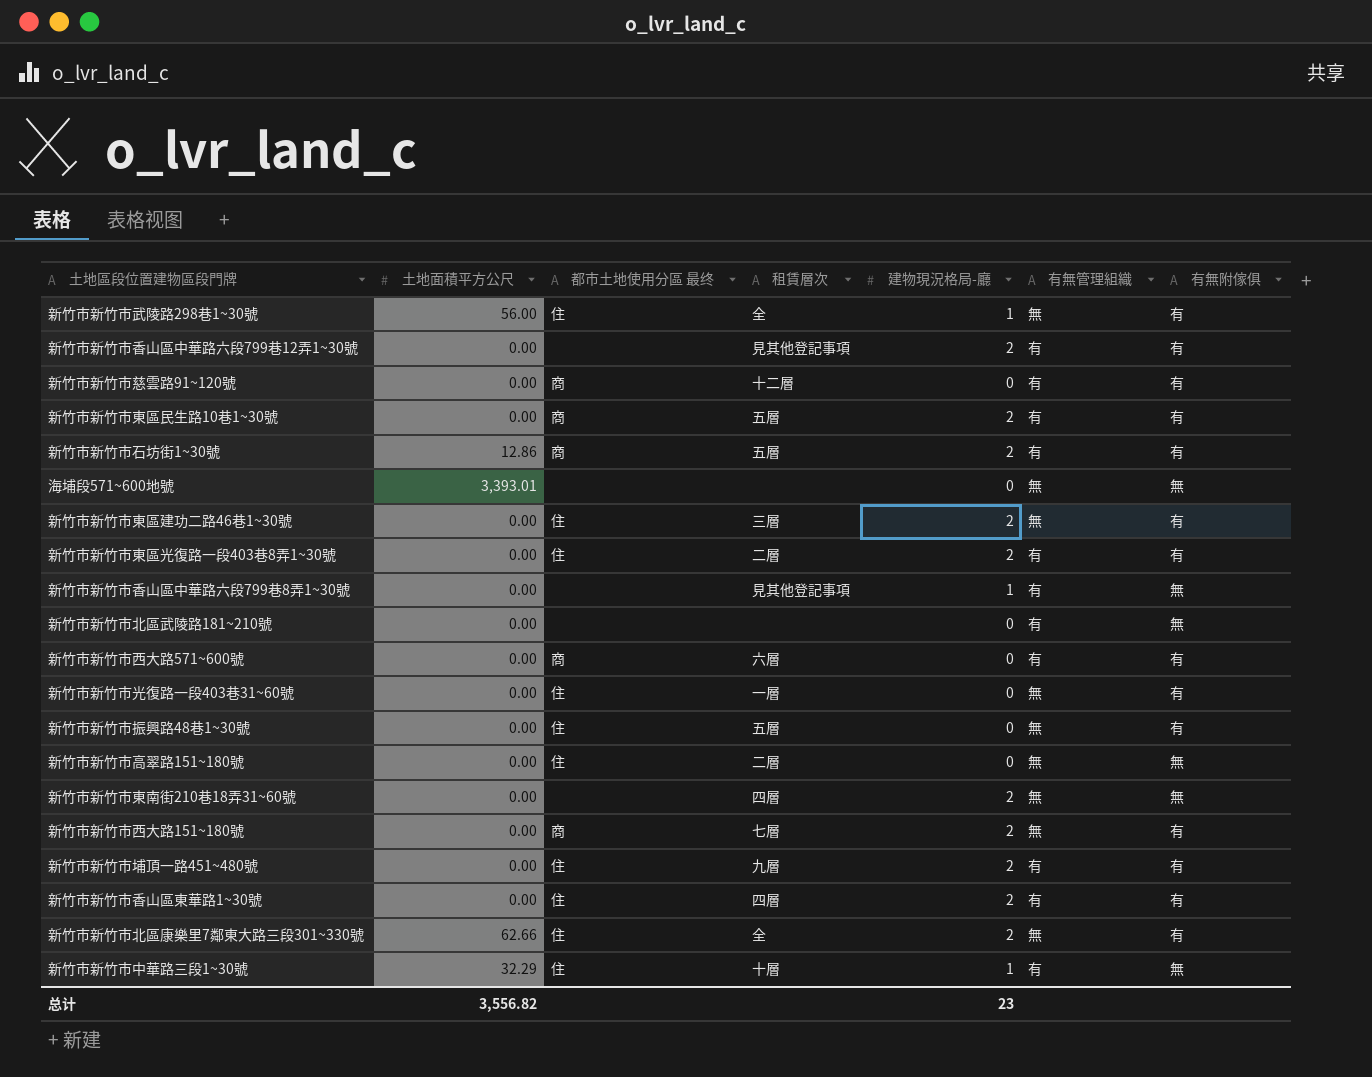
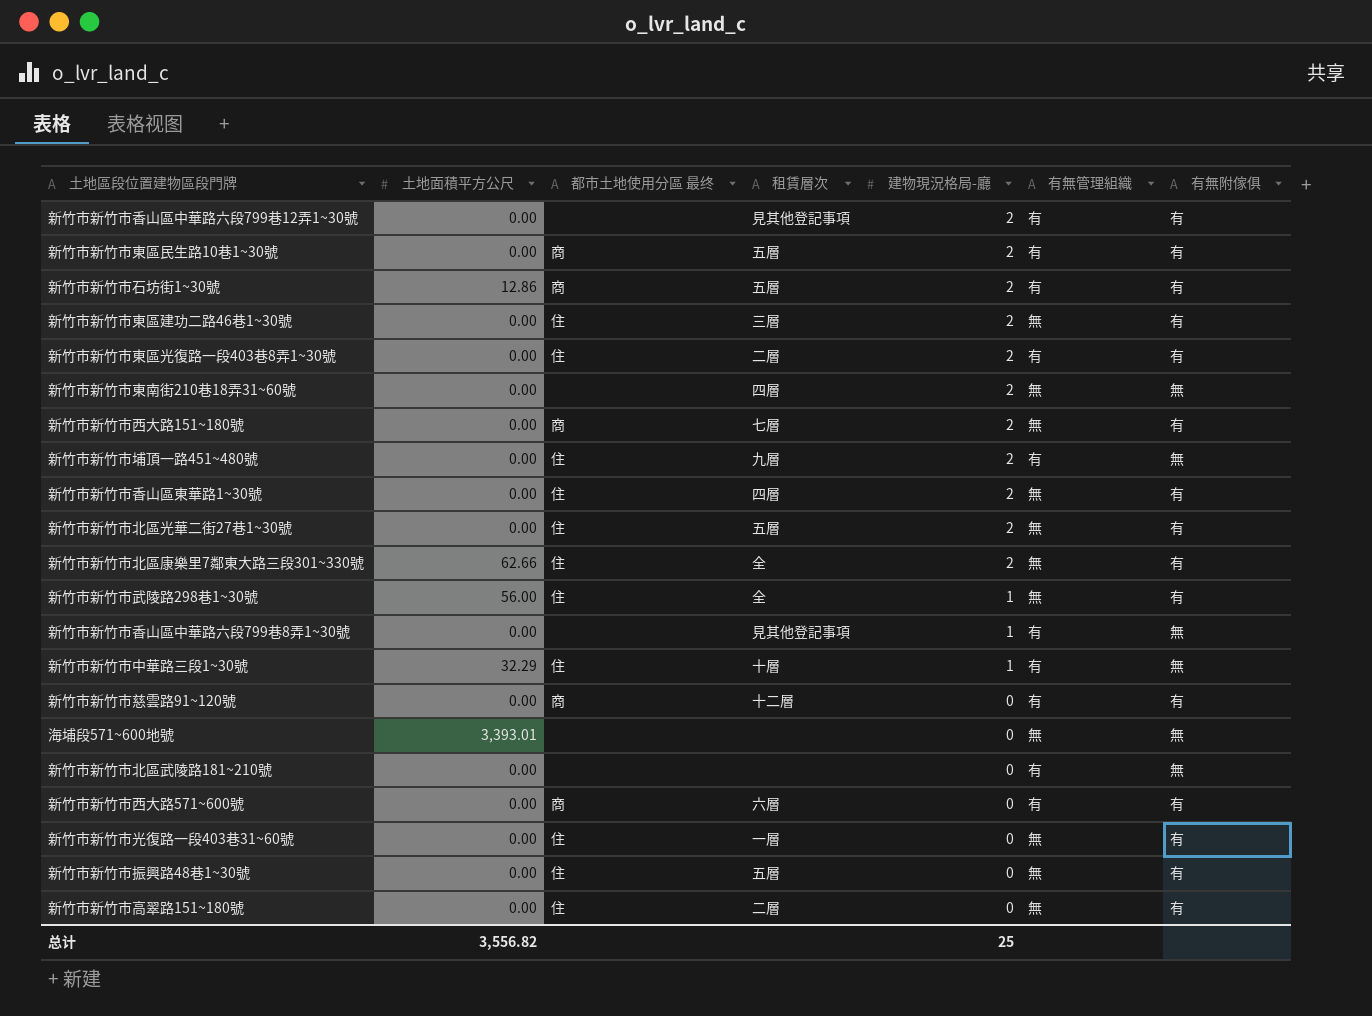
row order: none -> 建物現況格局-廳 descending
新竹市新竹市埔頂一路451~480號 | 有無附傢俱: 有 -> 無
新竹市新竹市香山區東華路1~30號 | 有無管理組織: 有 -> 無
row 新竹市新竹市北區光華二街27巷1~30號: none -> 0.00 | 住 | 五層 | 2 | 無 | 有
新竹市新竹市高翠路151~180號 | 有無附傢俱: 無 -> 有
总计 | 建物現況格局-廳: 23 -> 25

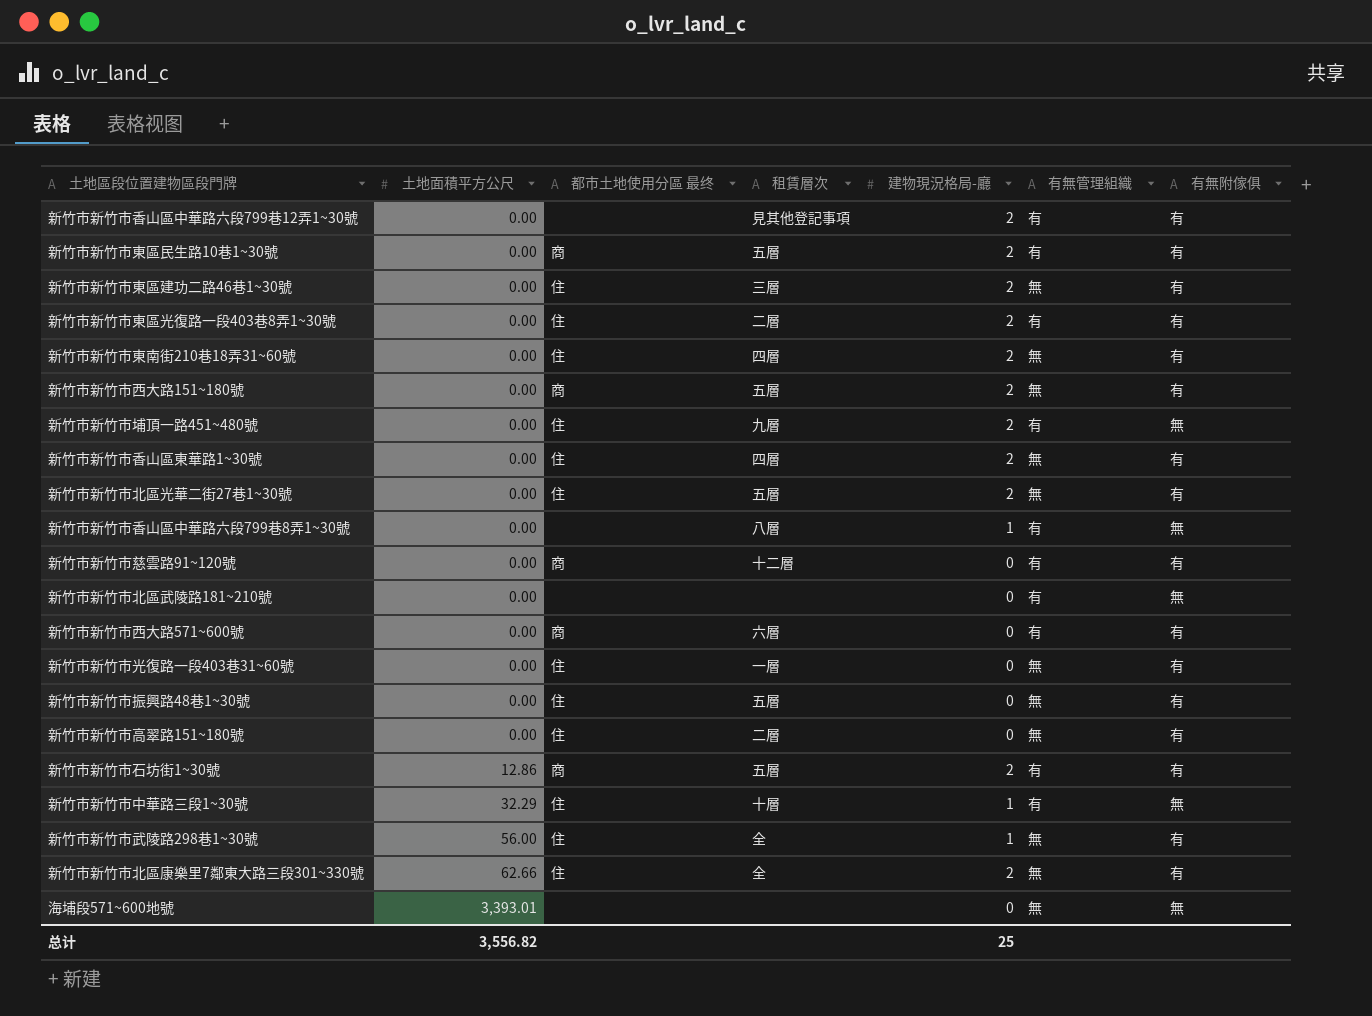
row order: 建物現況格局-廳 descending -> 土地面積平方公尺 ascending
新竹市新竹市東南街210巷18弄31~60號 | 都市土地使用分區 最终: none -> 住
新竹市新竹市東南街210巷18弄31~60號 | 有無附傢俱: 無 -> 有
新竹市新竹市西大路151~180號 | 租賃層次: 七層 -> 五層
新竹市新竹市香山區中華路六段799巷8弄1~30號 | 租賃層次: 見其他登記事項 -> 八層

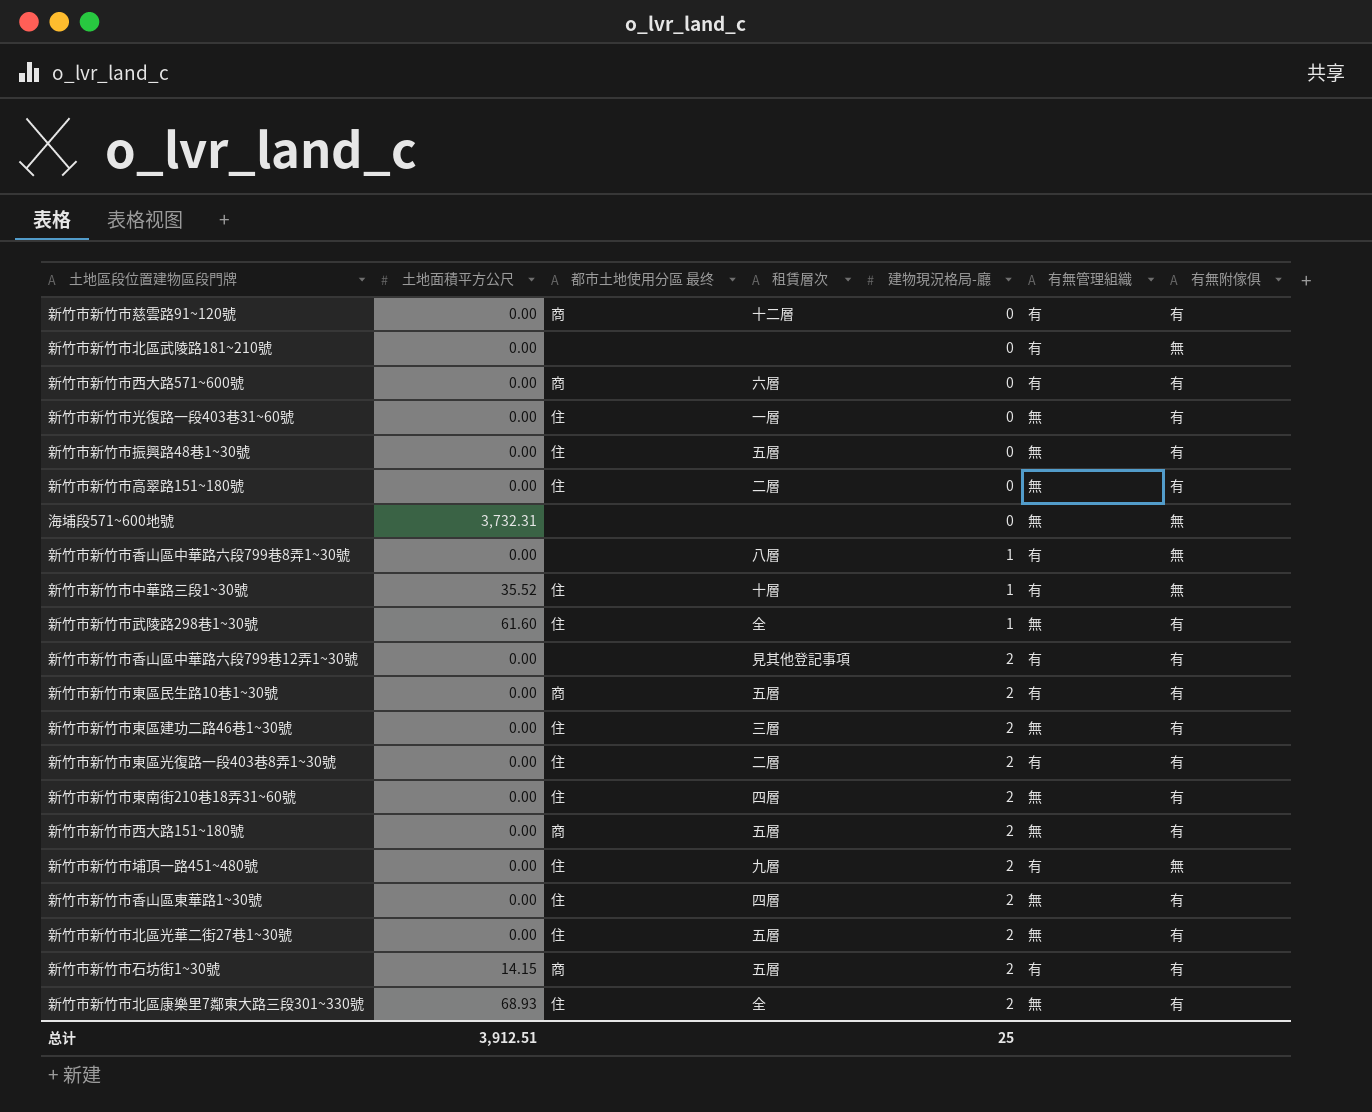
row order: 土地面積平方公尺 ascending -> 建物現況格局-廳 ascending
海埔段571~600地號 | 土地面積平方公尺: 3,393.01 -> 3,732.31
新竹市新竹市中華路三段1~30號 | 土地面積平方公尺: 32.29 -> 35.52
新竹市新竹市武陵路298巷1~30號 | 土地面積平方公尺: 56.00 -> 61.60
新竹市新竹市石坊街1~30號 | 土地面積平方公尺: 12.86 -> 14.15
新竹市新竹市北區康樂里7鄰東大路三段301~330號 | 土地面積平方公尺: 62.66 -> 68.93
总计 | 土地面積平方公尺: 3,556.82 -> 3,912.51

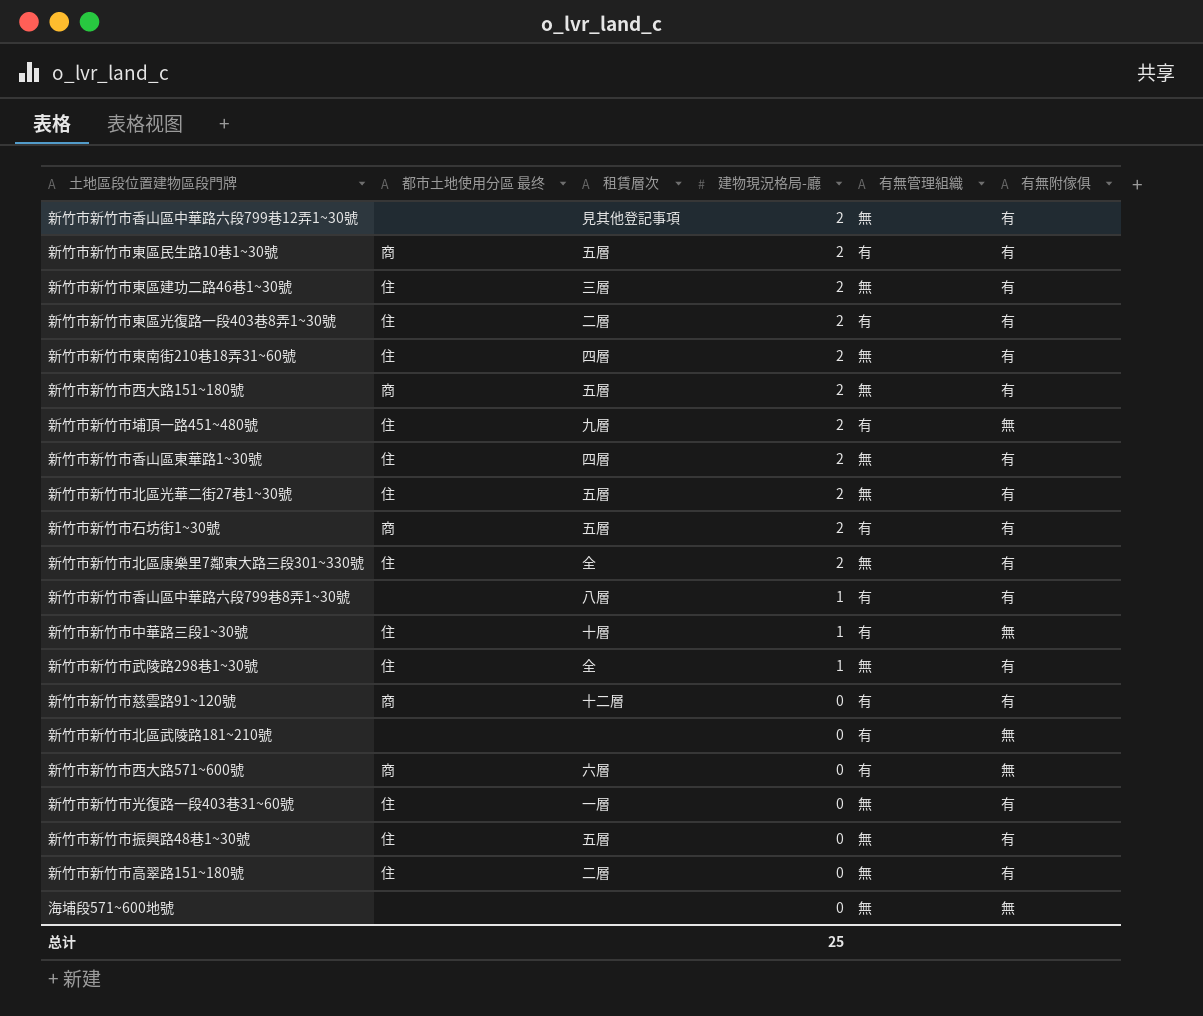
row order: 建物現況格局-廳 ascending -> 建物現況格局-廳 descending
column 土地面積平方公尺 | position: 2 -> none
新竹市新竹市香山區中華路六段799巷12弄1~30號 | 有無管理組織: 有 -> 無
新竹市新竹市香山區中華路六段799巷8弄1~30號 | 有無附傢俱: 無 -> 有
新竹市新竹市西大路571~600號 | 有無附傢俱: 有 -> 無

